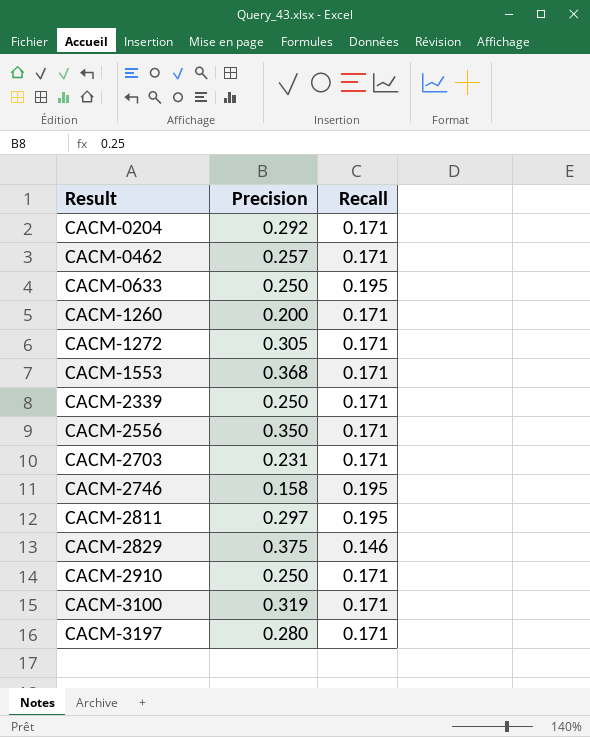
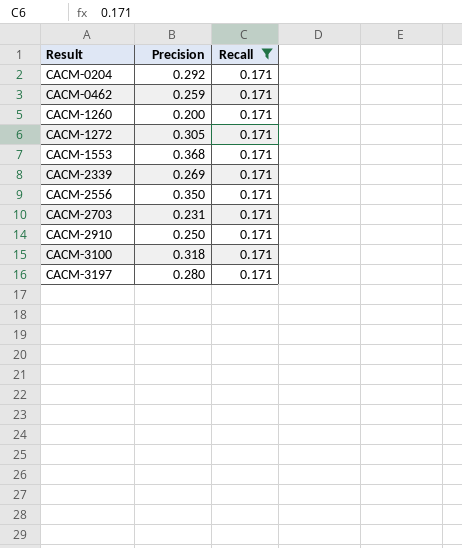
filter: none -> Recall = 0.171
CACM-0462 | Precision: 0.257 -> 0.259
CACM-2339 | Precision: 0.250 -> 0.269
CACM-3100 | Precision: 0.319 -> 0.318

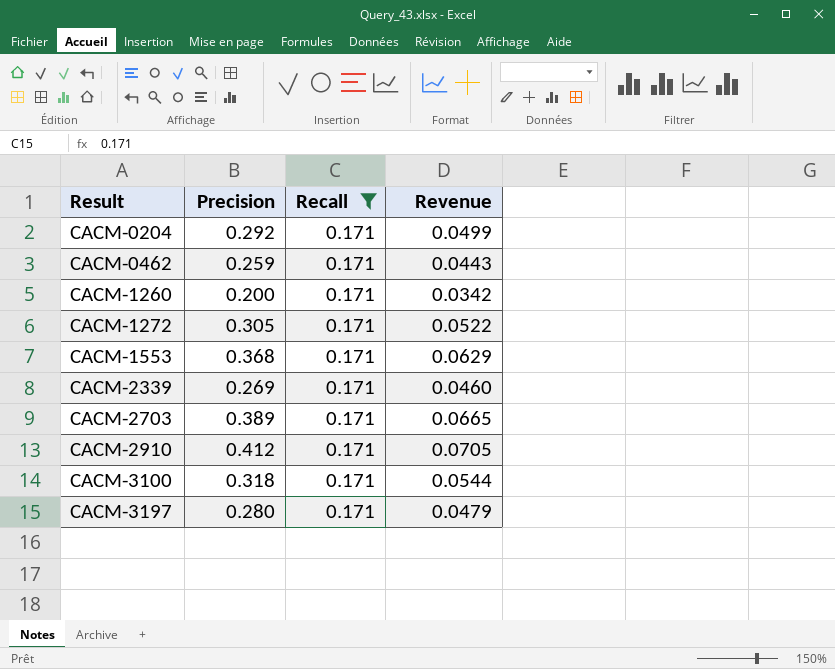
column Revenue | formula: none -> [Precision] * [Recall]
row CACM-2556: 0.350 | 0.171 -> none
CACM-2703 | Precision: 0.231 -> 0.389
CACM-2910 | Precision: 0.250 -> 0.412

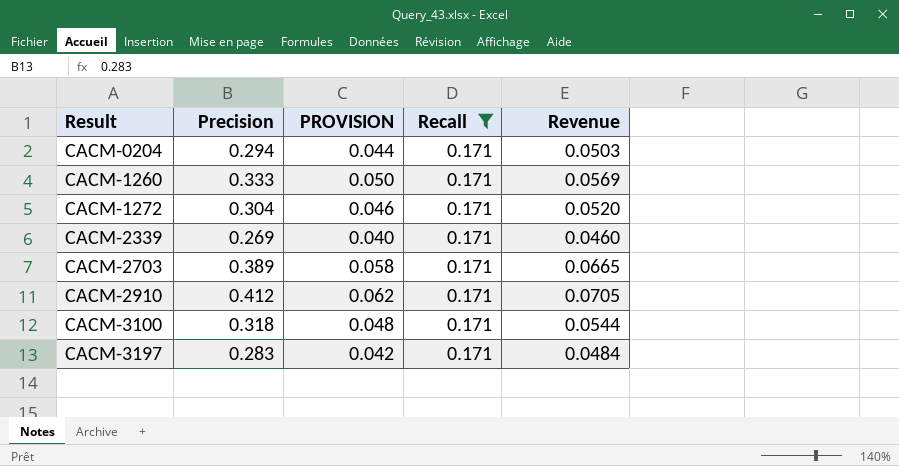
column PROVISION | formula: none -> [Precision] * 0.15
row CACM-0462: 0.259 | 0.171 | 0.0443 -> none
row CACM-1553: 0.368 | 0.171 | 0.0629 -> none
CACM-0204 | Precision: 0.292 -> 0.294
CACM-0204 | Revenue: 0.0499 -> 0.0503
CACM-1260 | Precision: 0.200 -> 0.333
CACM-1260 | Revenue: 0.0342 -> 0.0569
CACM-1272 | Precision: 0.305 -> 0.304
CACM-1272 | Revenue: 0.0522 -> 0.0520
CACM-3197 | Precision: 0.280 -> 0.283
CACM-3197 | Revenue: 0.0479 -> 0.0484

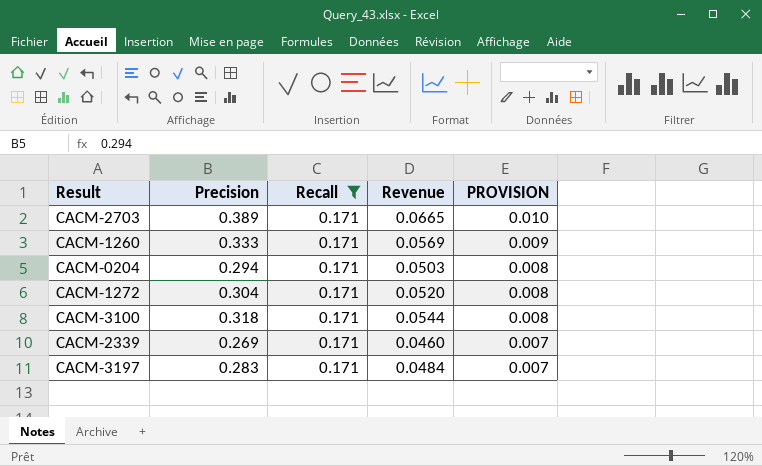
row order: Result ascending -> PROVISION descending
column PROVISION | formula: [Precision] * 0.15 -> [Revenue] * 0.15
column PROVISION | position: 3 -> 5
row CACM-2910: 0.412 | 0.062 | 0.171 | 0.0705 -> none

